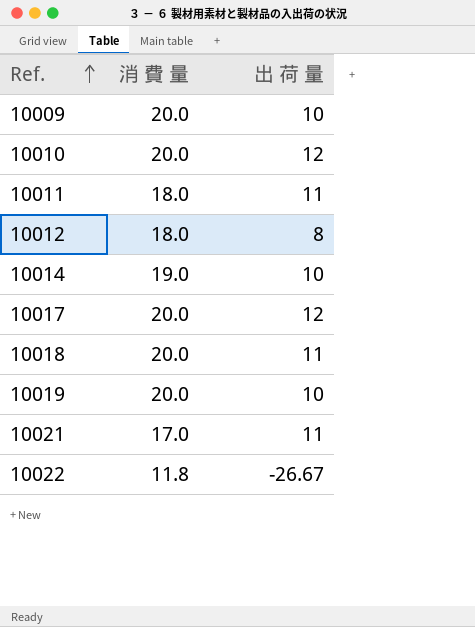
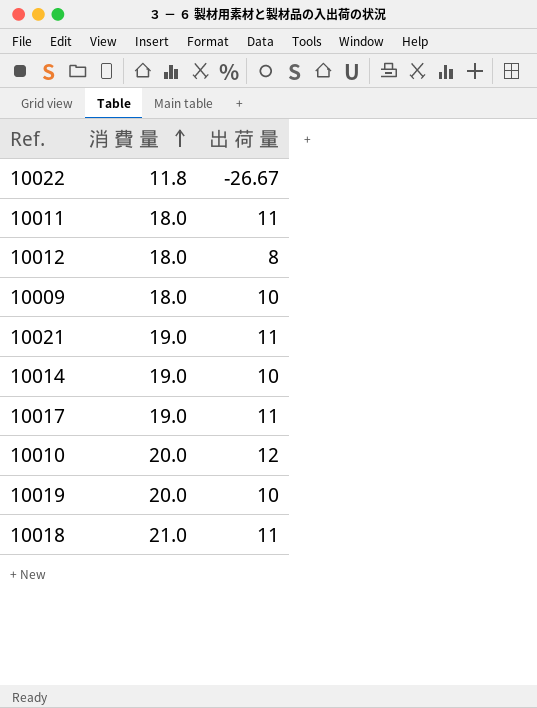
row order: Ref. ascending -> 消 費 量 ascending
10009 | 消 費 量: 20.0 -> 18.0
10021 | 消 費 量: 17.0 -> 19.0
10017 | 消 費 量: 20.0 -> 19.0
10017 | 出 荷 量: 12 -> 11
10018 | 消 費 量: 20.0 -> 21.0

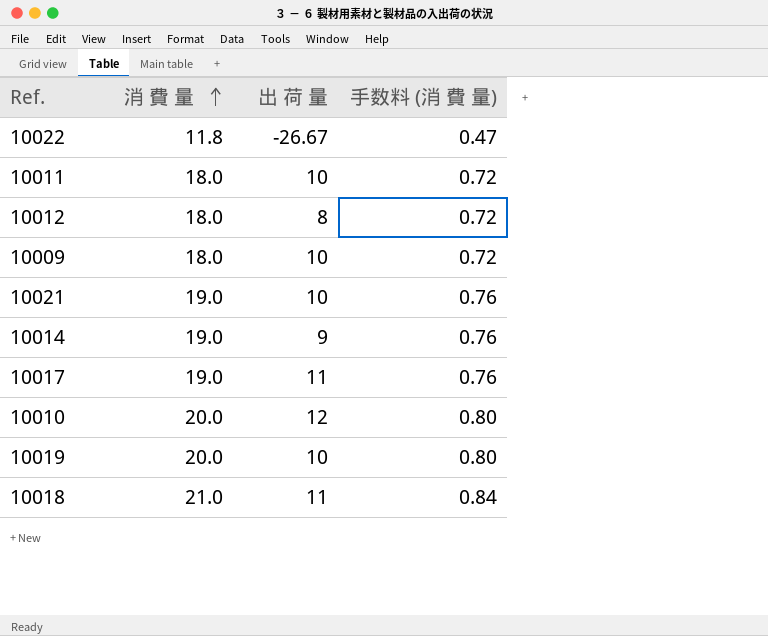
column 手数料 (消 費 量) | formula: none -> [消 費 量] * 0.04
10011 | 出 荷 量: 11 -> 10
10021 | 出 荷 量: 11 -> 10
10014 | 出 荷 量: 10 -> 9

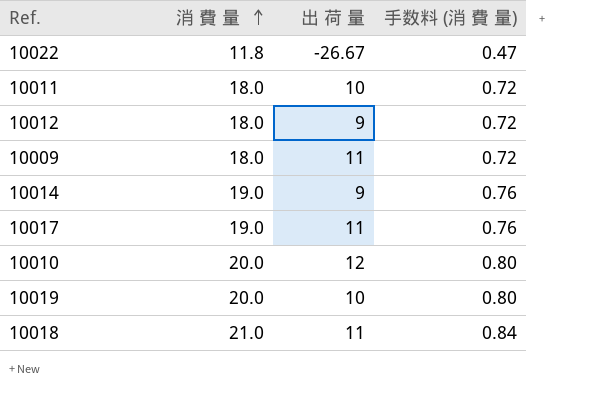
row 10021: 19.0 | 10 | 0.76 -> none
10012 | 出 荷 量: 8 -> 9
10009 | 出 荷 量: 10 -> 11

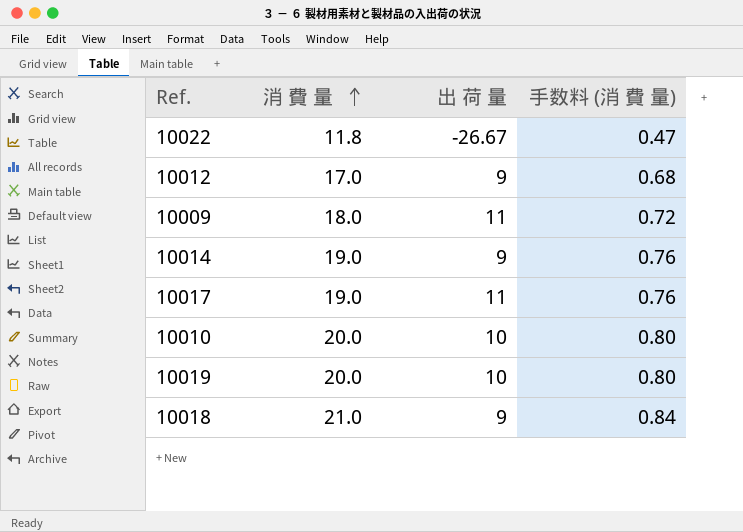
row 10011: 18.0 | 10 | 0.72 -> none
10012 | 消 費 量: 18.0 -> 17.0
10012 | 手数料 (消 費 量): 0.72 -> 0.68
10010 | 出 荷 量: 12 -> 10
10018 | 出 荷 量: 11 -> 9

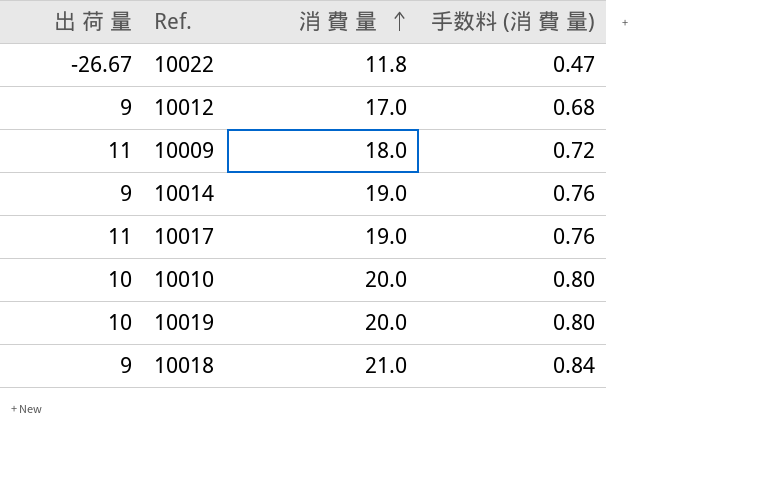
column 出 荷 量 | position: 3 -> 1

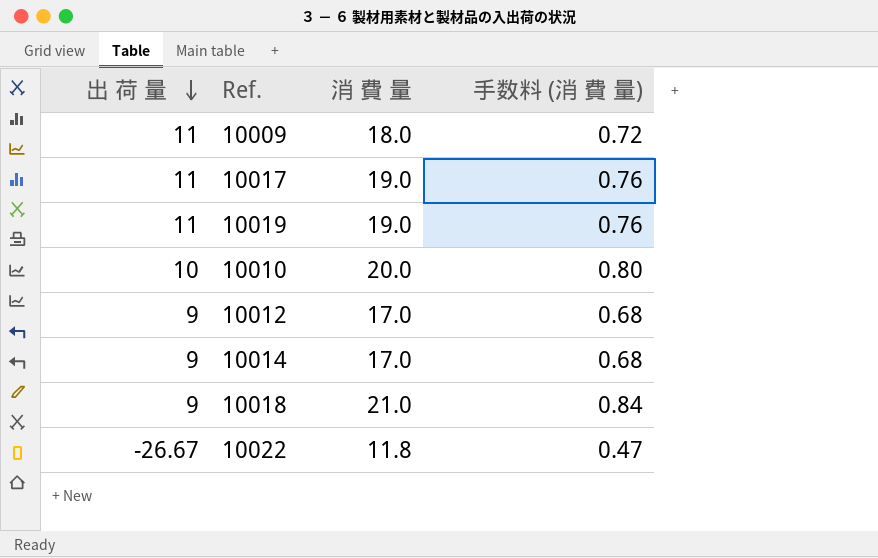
row order: 消 費 量 ascending -> 出 荷 量 descending
10019 | 出 荷 量: 10 -> 11
10019 | 消 費 量: 20.0 -> 19.0
10019 | 手数料 (消 費 量): 0.80 -> 0.76
10014 | 消 費 量: 19.0 -> 17.0
10014 | 手数料 (消 費 量): 0.76 -> 0.68

